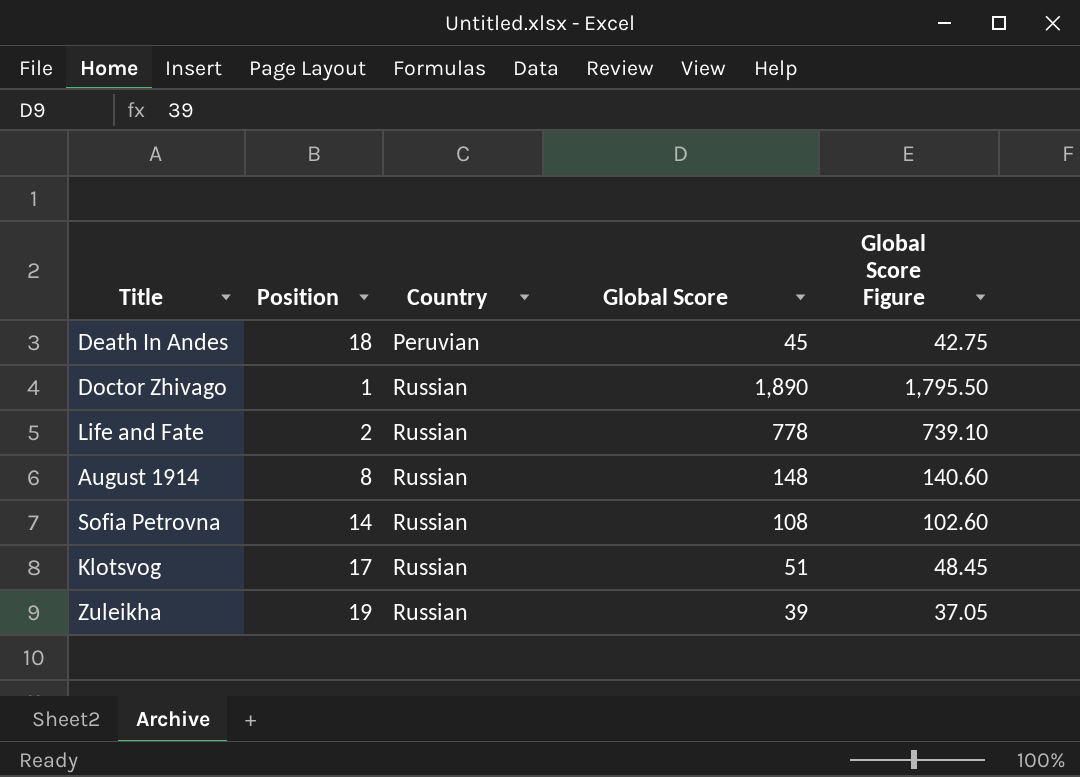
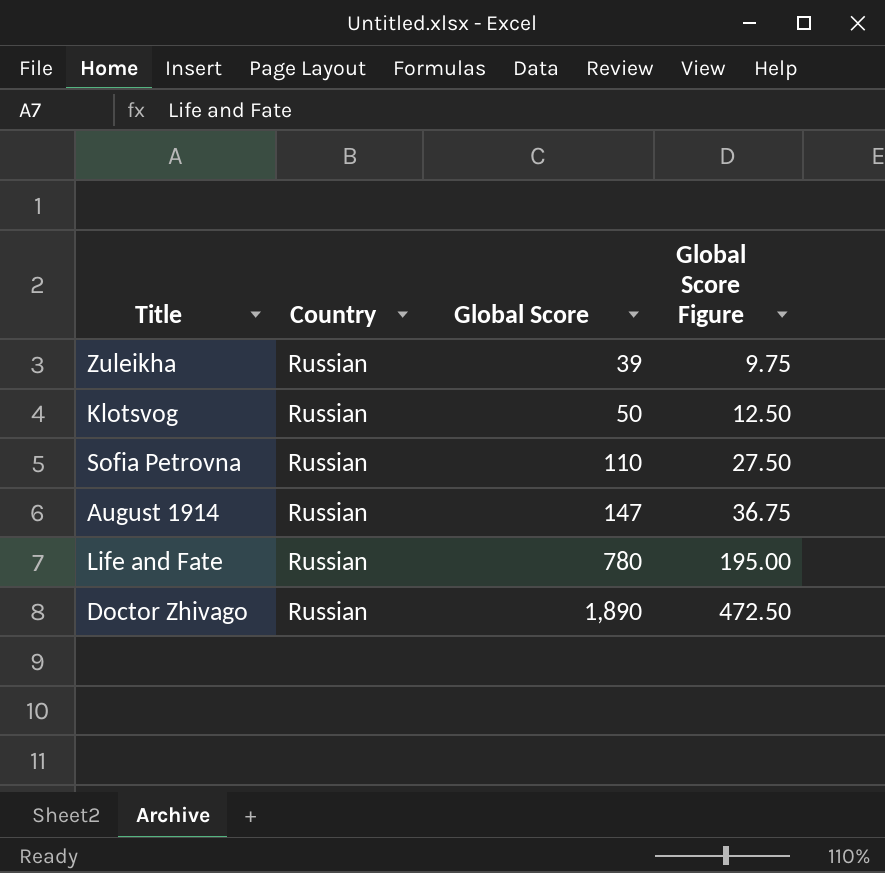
row order: Country ascending -> Global Score ascending
column Position | position: 2 -> none
column Global Score Figure | formula: [Global Score] * 0.95 -> [Global Score] * 0.25
row Death In Andes: 18 | Peruvian | 45 | 42.75 -> none
Klotsvog | Global Score: 51 -> 50
Sofia Petrovna | Global Score: 108 -> 110
August 1914 | Global Score: 148 -> 147
Life and Fate | Global Score: 778 -> 780

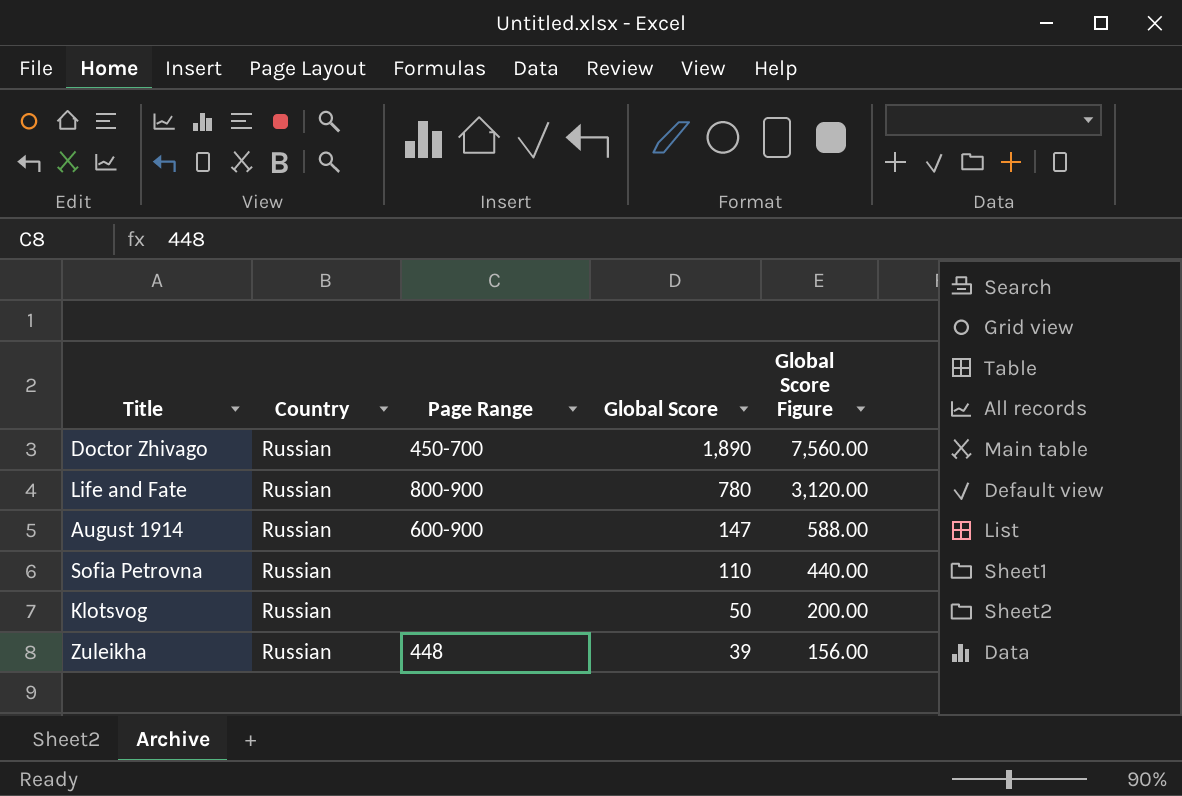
row order: Global Score ascending -> Global Score descending
column Page Range | position: none -> 3
column Global Score Figure | formula: [Global Score] * 0.25 -> [Global Score] * 4

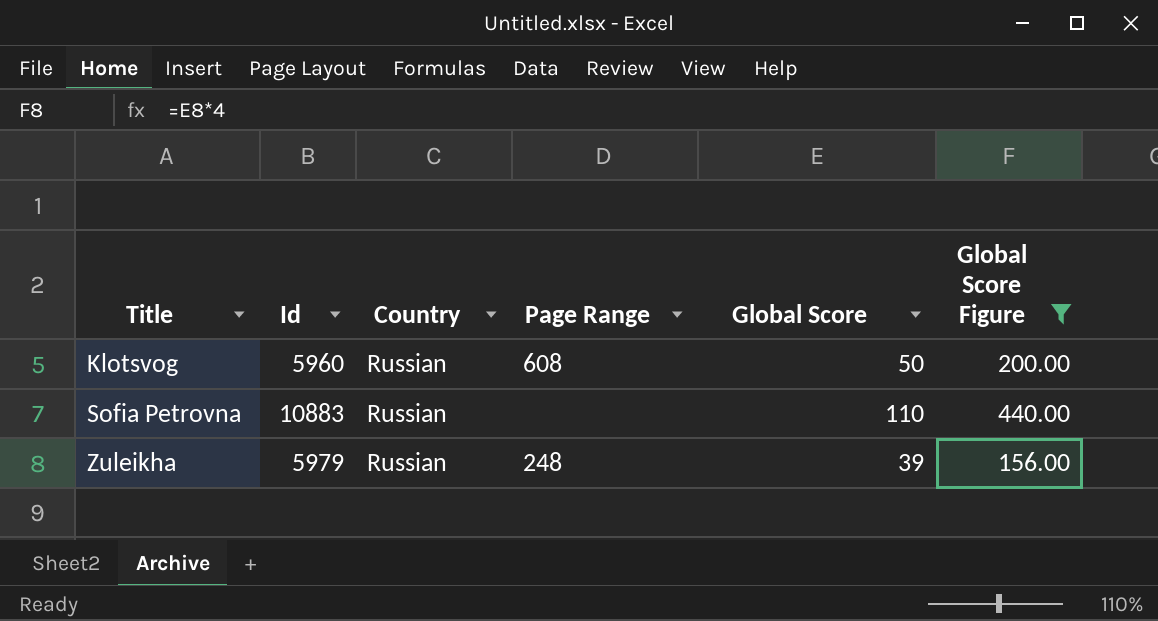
filter: none -> Global Score Figure <= 440.00
row order: Global Score descending -> Title ascending
column Id | position: none -> 2
Klotsvog | Page Range: none -> 608
Zuleikha | Page Range: 448 -> 248

